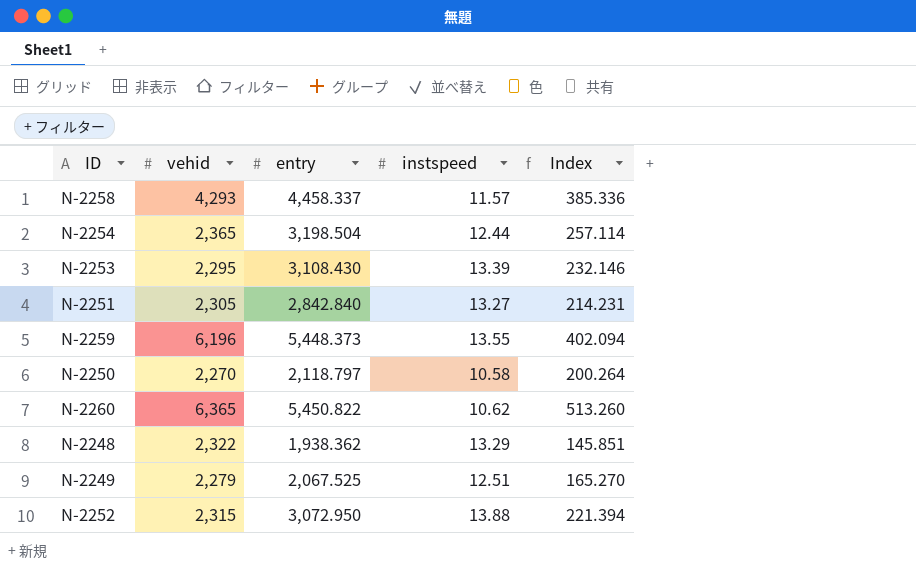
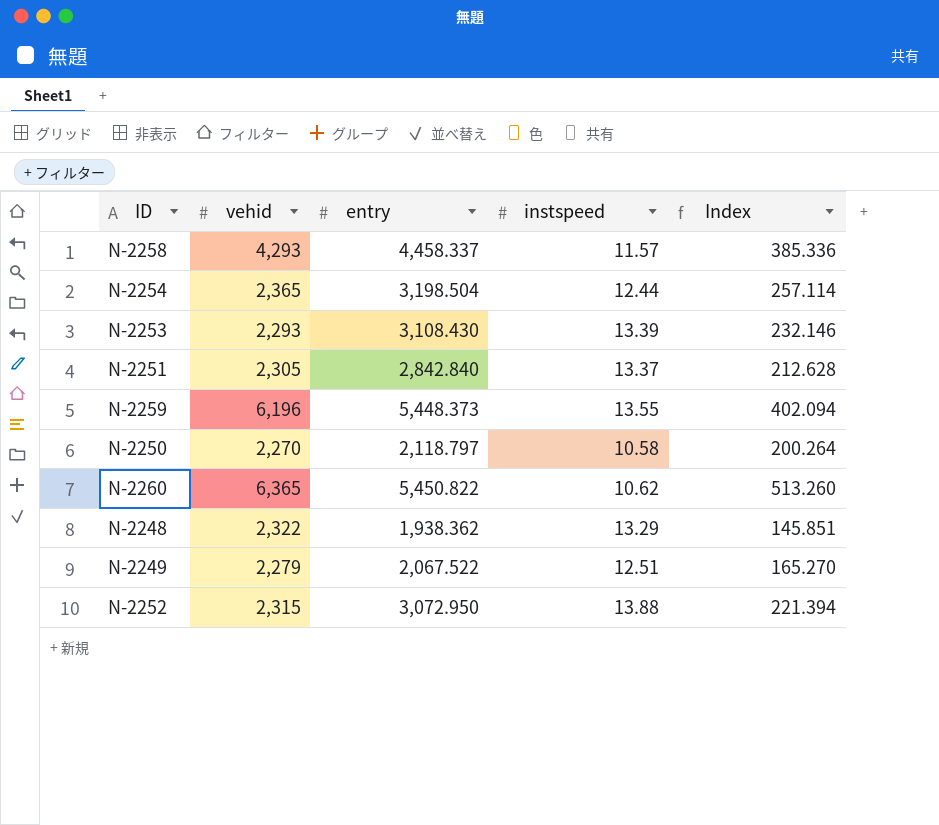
N-2253 | vehid: 2,295 -> 2,293
N-2251 | instspeed: 13.27 -> 13.37
N-2251 | Index: 214.231 -> 212.628
N-2249 | entry: 2,067.525 -> 2,067.522

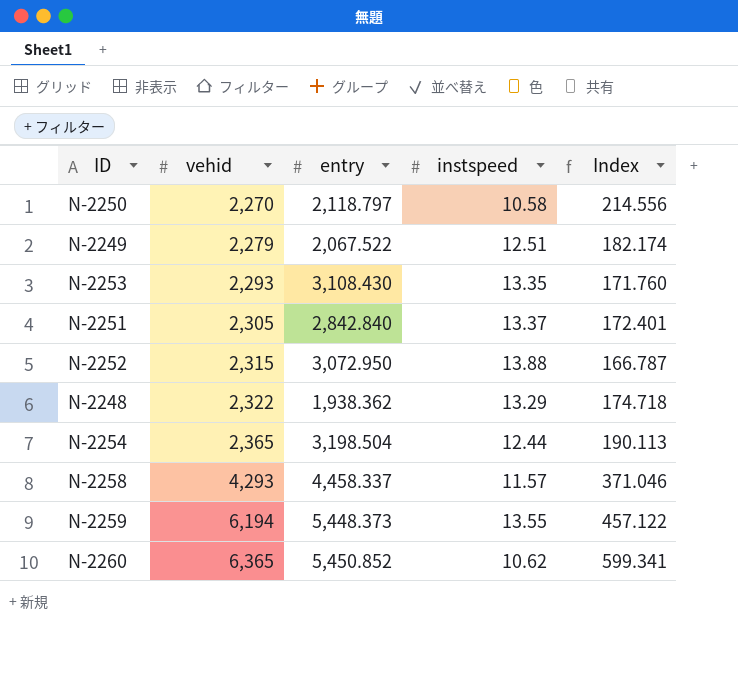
row order: none -> vehid ascending
column Index | formula: [entry] / [instspeed] -> [vehid] / [instspeed]
N-2253 | instspeed: 13.39 -> 13.35
N-2259 | vehid: 6,196 -> 6,194
N-2260 | entry: 5,450.822 -> 5,450.852

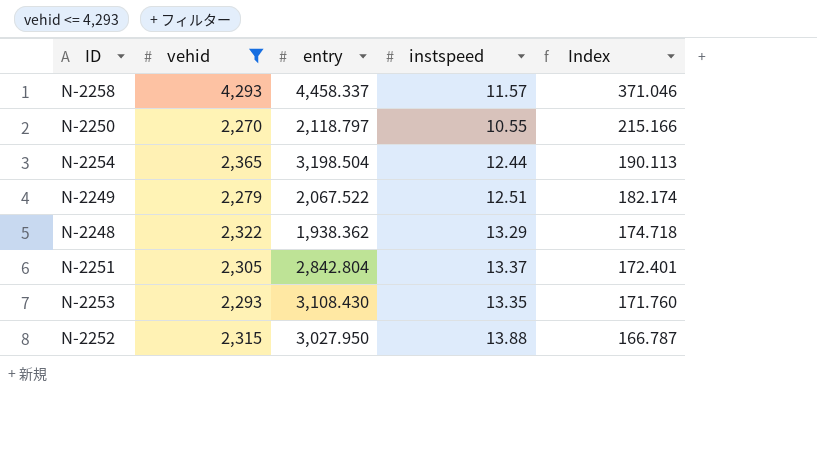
filter: none -> vehid <= 4,293
row order: vehid ascending -> Index descending
N-2250 | instspeed: 10.58 -> 10.55
N-2250 | Index: 214.556 -> 215.166
N-2251 | entry: 2,842.840 -> 2,842.804
N-2252 | entry: 3,072.950 -> 3,027.950

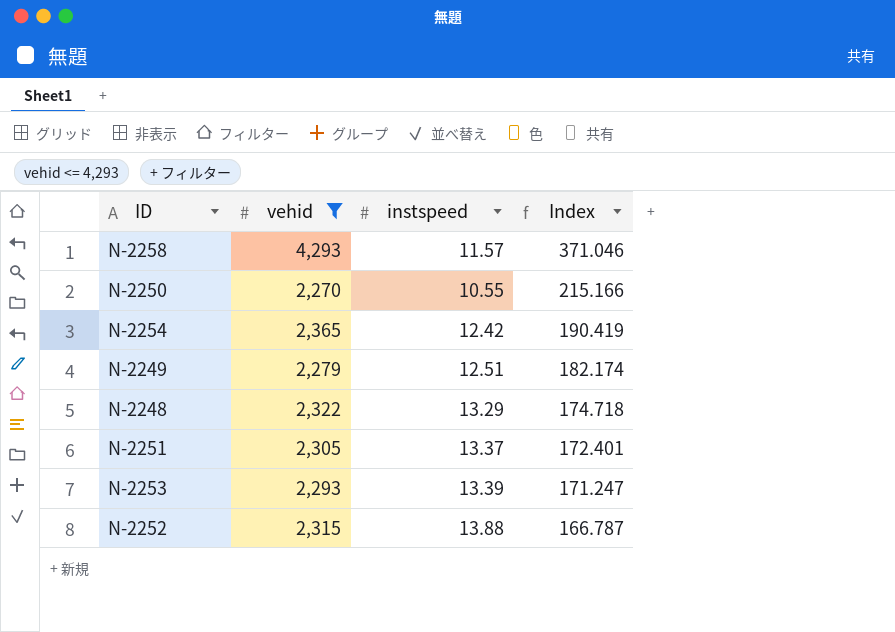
column entry | position: 3 -> none
N-2254 | instspeed: 12.44 -> 12.42
N-2254 | Index: 190.113 -> 190.419
N-2253 | instspeed: 13.35 -> 13.39
N-2253 | Index: 171.760 -> 171.247

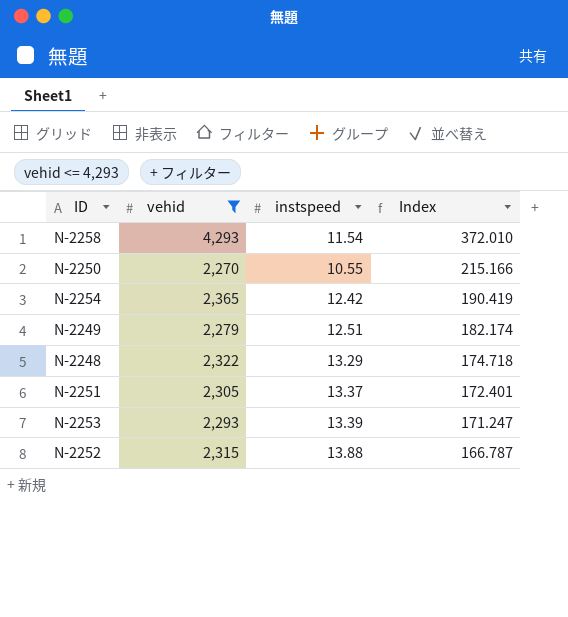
N-2258 | instspeed: 11.57 -> 11.54
N-2258 | Index: 371.046 -> 372.010

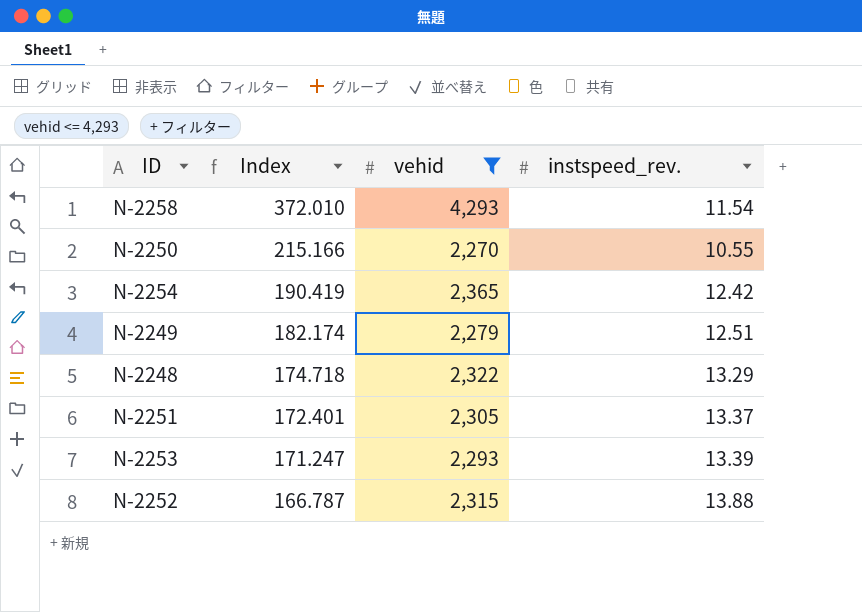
column Index | position: 4 -> 2
column name: instspeed -> instspeed_rev.

